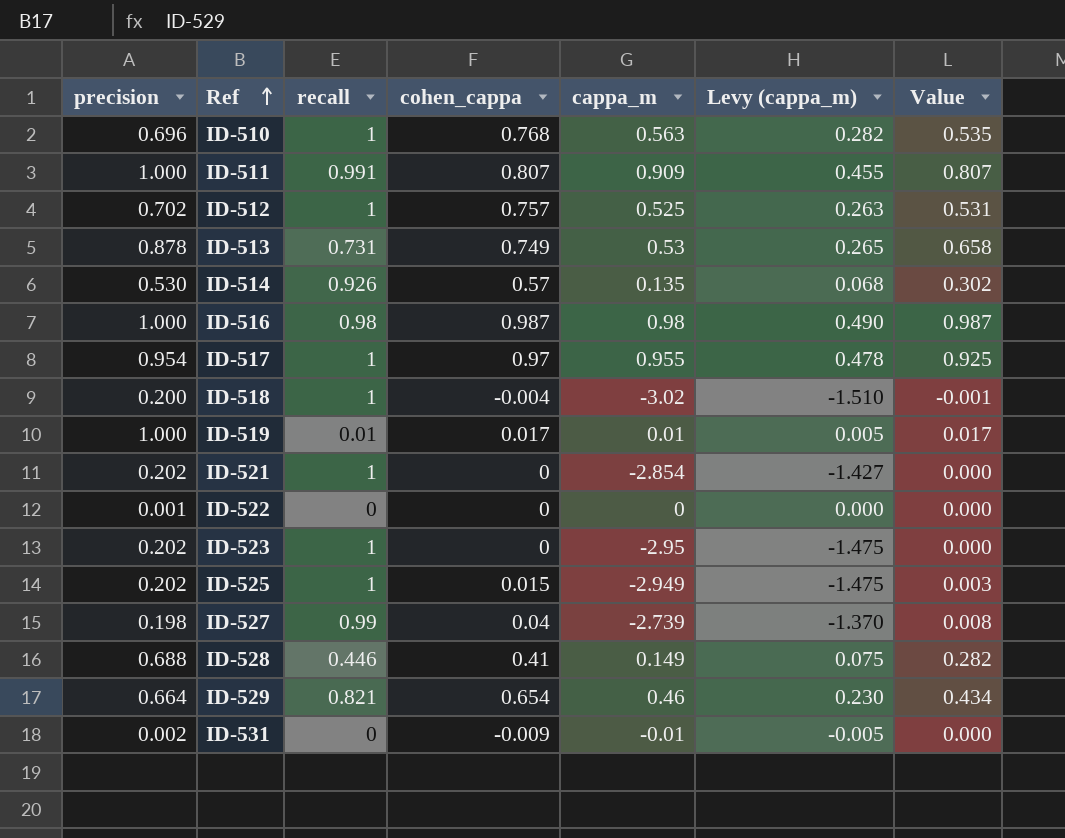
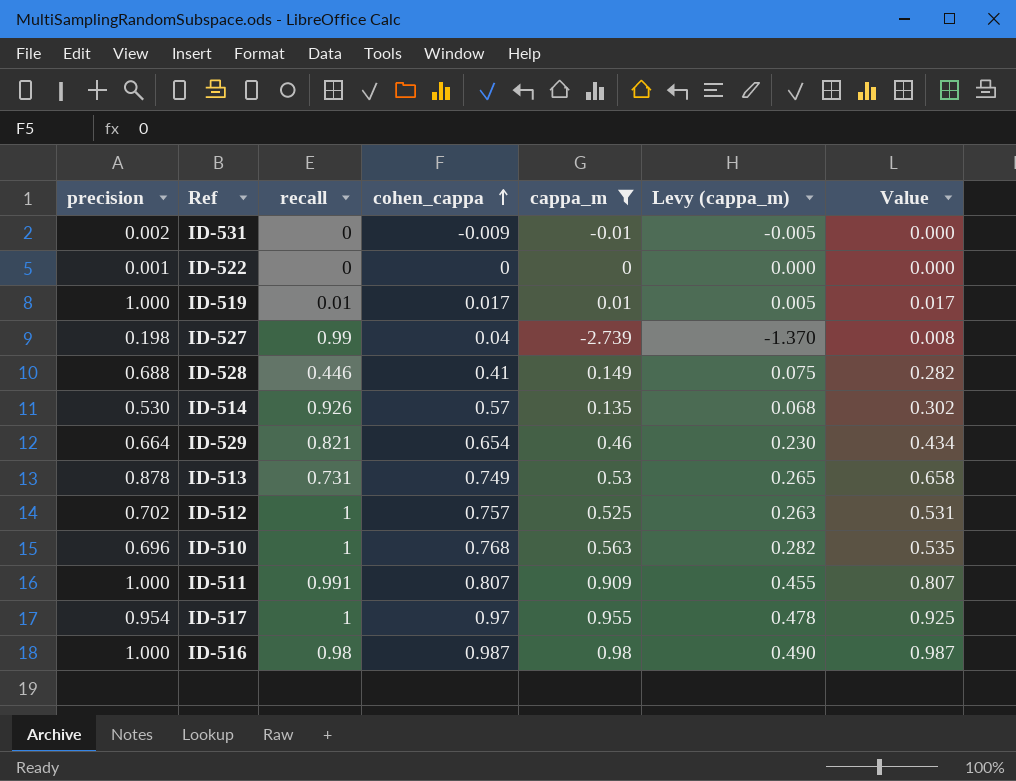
filter: none -> cappa_m >= -2.739
row order: Ref ascending -> cohen_cappa ascending

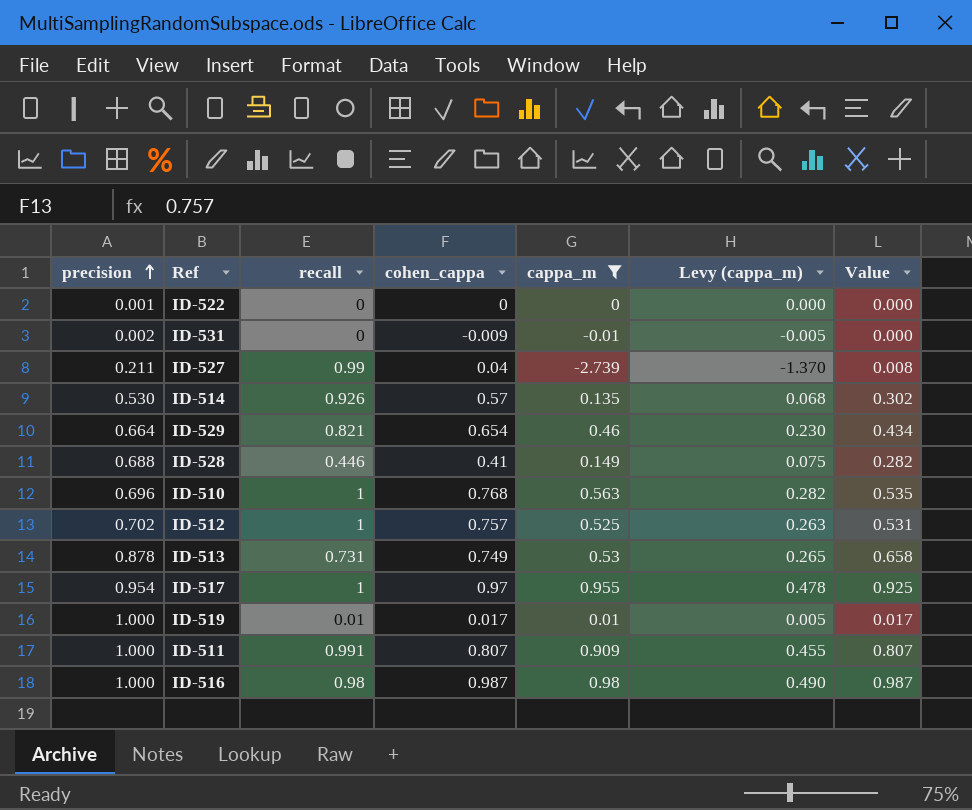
row order: cohen_cappa ascending -> precision ascending
ID-527 | precision: 0.198 -> 0.211

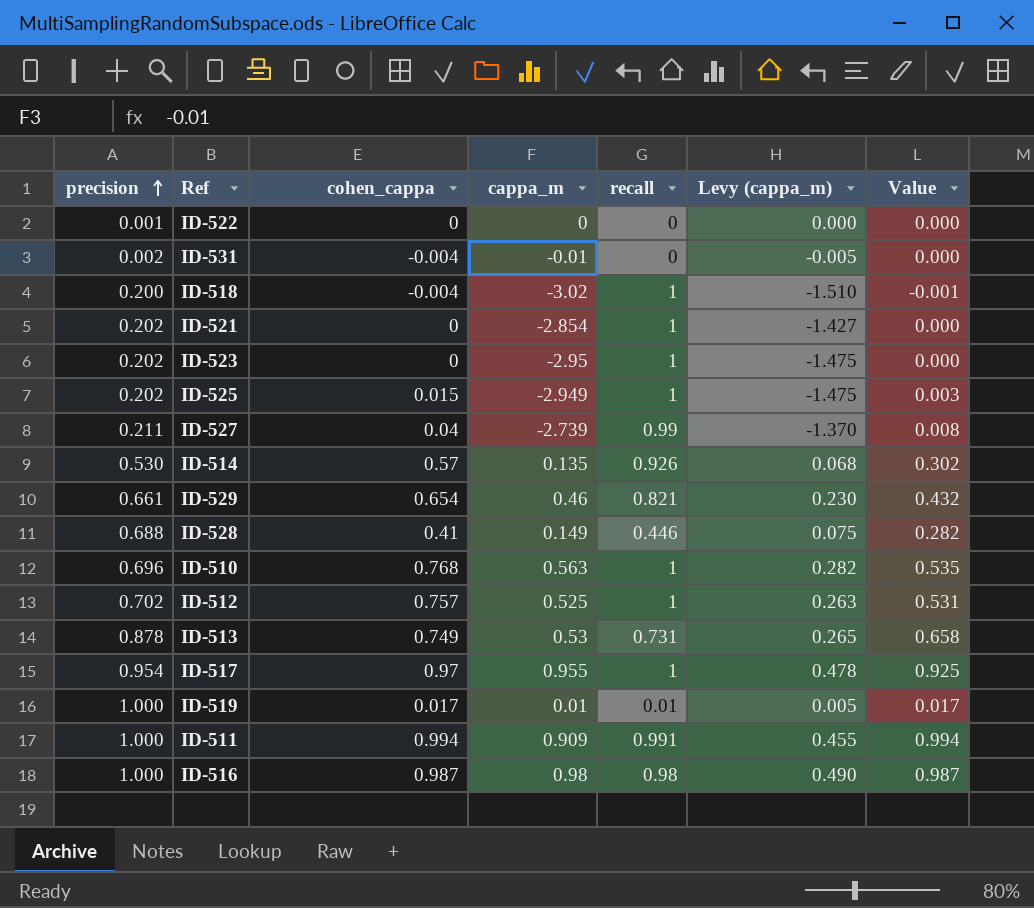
filter: cappa_m >= -2.739 -> none
column recall | position: 3 -> 5
ID-531 | cohen_cappa: -0.009 -> -0.004
ID-529 | precision: 0.664 -> 0.661
ID-529 | Value: 0.434 -> 0.432
ID-511 | cohen_cappa: 0.807 -> 0.994
ID-511 | Value: 0.807 -> 0.994

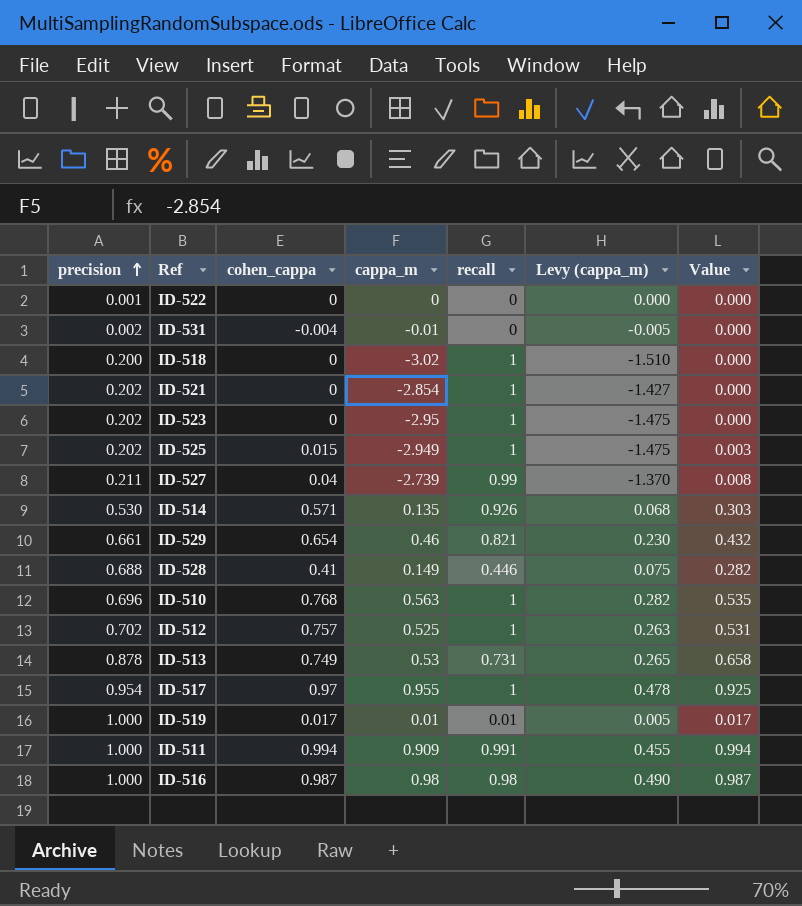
ID-518 | cohen_cappa: -0.004 -> 0
ID-518 | Value: -0.001 -> 0.000
ID-514 | cohen_cappa: 0.57 -> 0.571
ID-514 | Value: 0.302 -> 0.303

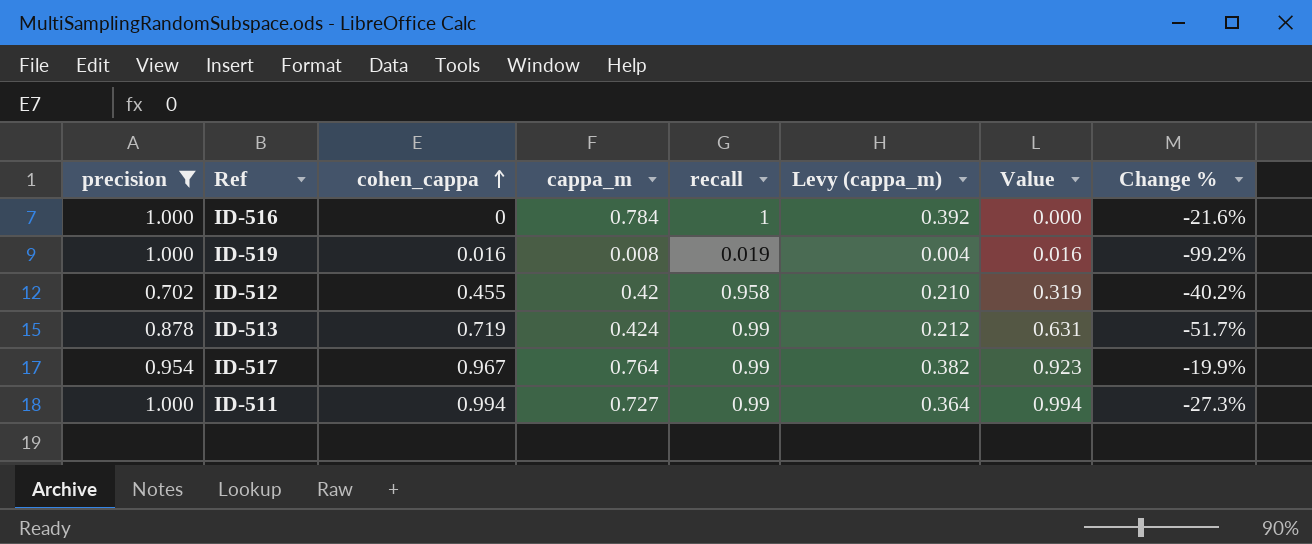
filter: none -> precision >= 0.702
row order: precision ascending -> cohen_cappa ascending
column Change % | formula: none -> ([cappa_m] - [precision]) / [precision]
ID-516 | cohen_cappa: 0.987 -> 0
ID-516 | cappa_m: 0.98 -> 0.784
ID-516 | recall: 0.98 -> 1
ID-516 | Levy (cappa_m): 0.490 -> 0.392
ID-516 | Value: 0.987 -> 0.000
ID-519 | cohen_cappa: 0.017 -> 0.016
ID-519 | cappa_m: 0.01 -> 0.008
ID-519 | recall: 0.01 -> 0.019
ID-519 | Levy (cappa_m): 0.005 -> 0.004
ID-519 | Value: 0.017 -> 0.016
ID-512 | cohen_cappa: 0.757 -> 0.455
ID-512 | cappa_m: 0.525 -> 0.42
ID-512 | recall: 1 -> 0.958
ID-512 | Levy (cappa_m): 0.263 -> 0.210
ID-512 | Value: 0.531 -> 0.319
ID-513 | cohen_cappa: 0.749 -> 0.719
ID-513 | cappa_m: 0.53 -> 0.424
ID-513 | recall: 0.731 -> 0.99
ID-513 | Levy (cappa_m): 0.265 -> 0.212
ID-513 | Value: 0.658 -> 0.631
ID-517 | cohen_cappa: 0.97 -> 0.967
ID-517 | cappa_m: 0.955 -> 0.764
ID-517 | recall: 1 -> 0.99
ID-517 | Levy (cappa_m): 0.478 -> 0.382
ID-517 | Value: 0.925 -> 0.923
ID-511 | cappa_m: 0.909 -> 0.727
ID-511 | recall: 0.991 -> 0.99
ID-511 | Levy (cappa_m): 0.455 -> 0.364

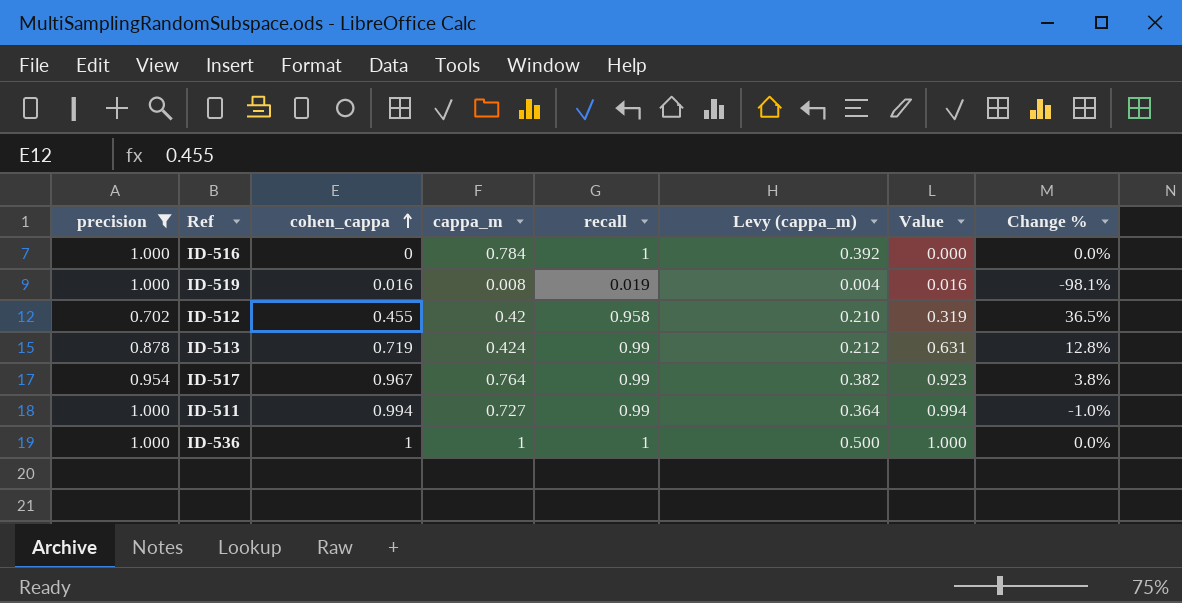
column Change % | formula: ([cappa_m] - [precision]) / [precision] -> ([recall] - [precision]) / [precision]
row ID-536: none -> 1.000 | 1 | 1 | 1 | 0.500 | 1.000 | 0.0%

